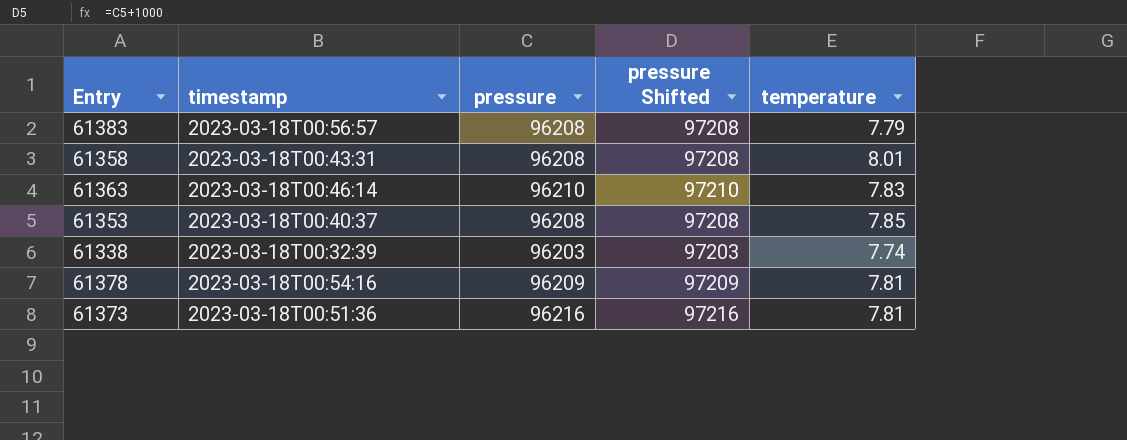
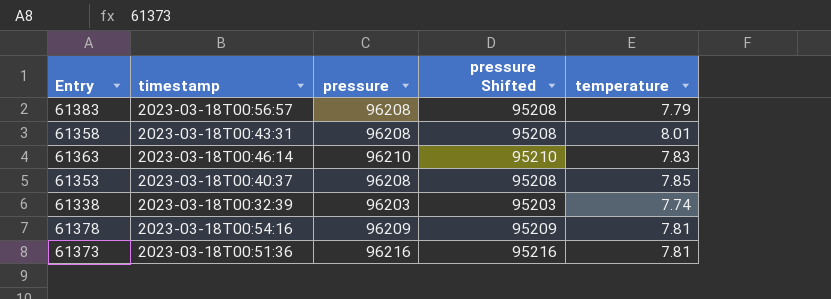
column pressure Shifted | formula: [pressure] + 1000 -> [pressure] - 1000

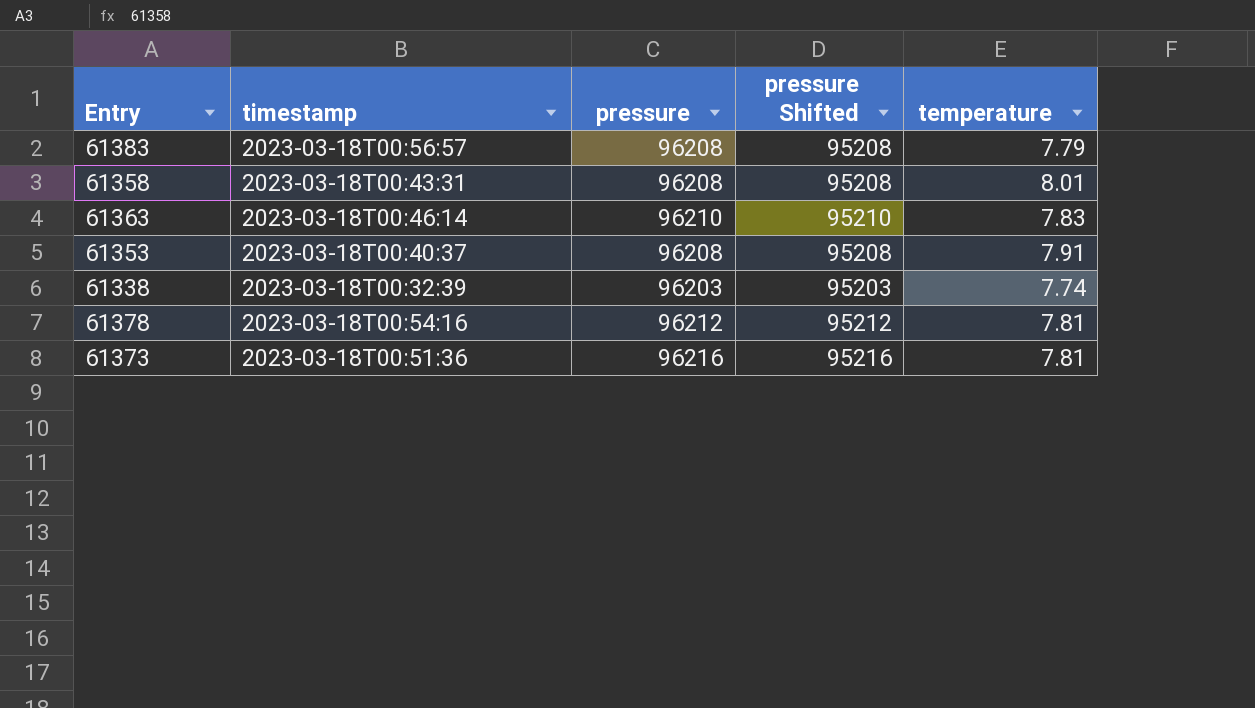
61353 | temperature: 7.85 -> 7.91
61378 | pressure: 96209 -> 96212
61378 | pressure Shifted: 95209 -> 95212

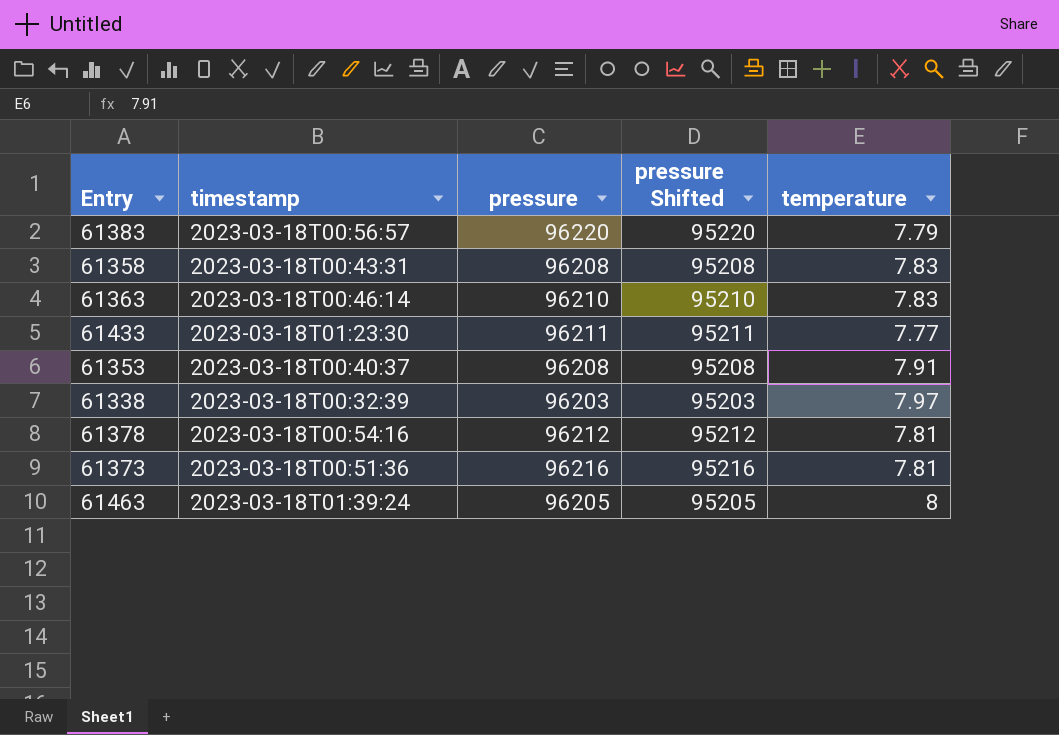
61383 | pressure: 96208 -> 96220
61383 | pressure Shifted: 95208 -> 95220
61358 | temperature: 8.01 -> 7.83
row 61433: none -> 2023-03-18T01:23:30 | 96211 | 95211 | 7.77
61338 | temperature: 7.74 -> 7.97
row 61463: none -> 2023-03-18T01:39:24 | 96205 | 95205 | 8

